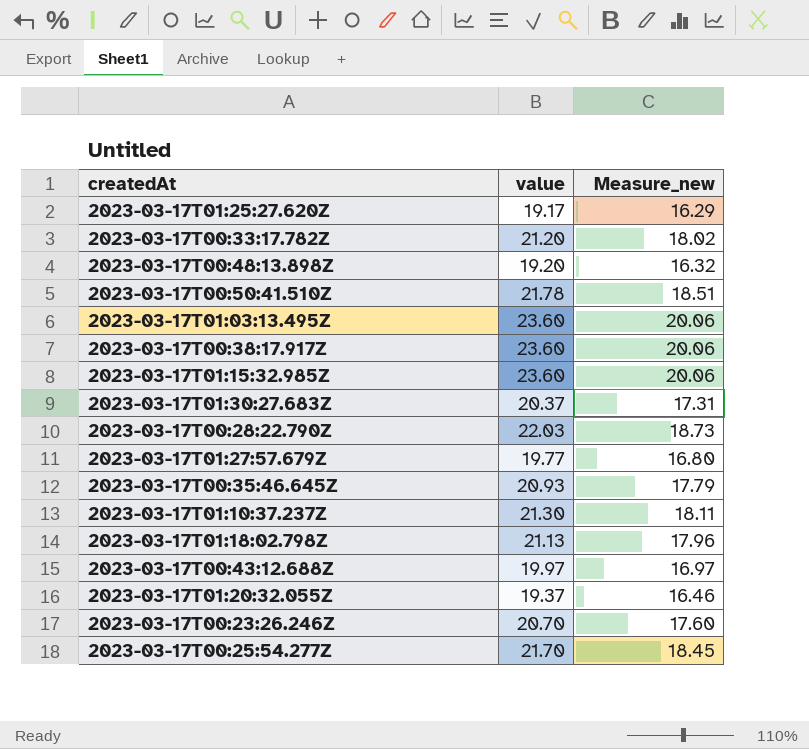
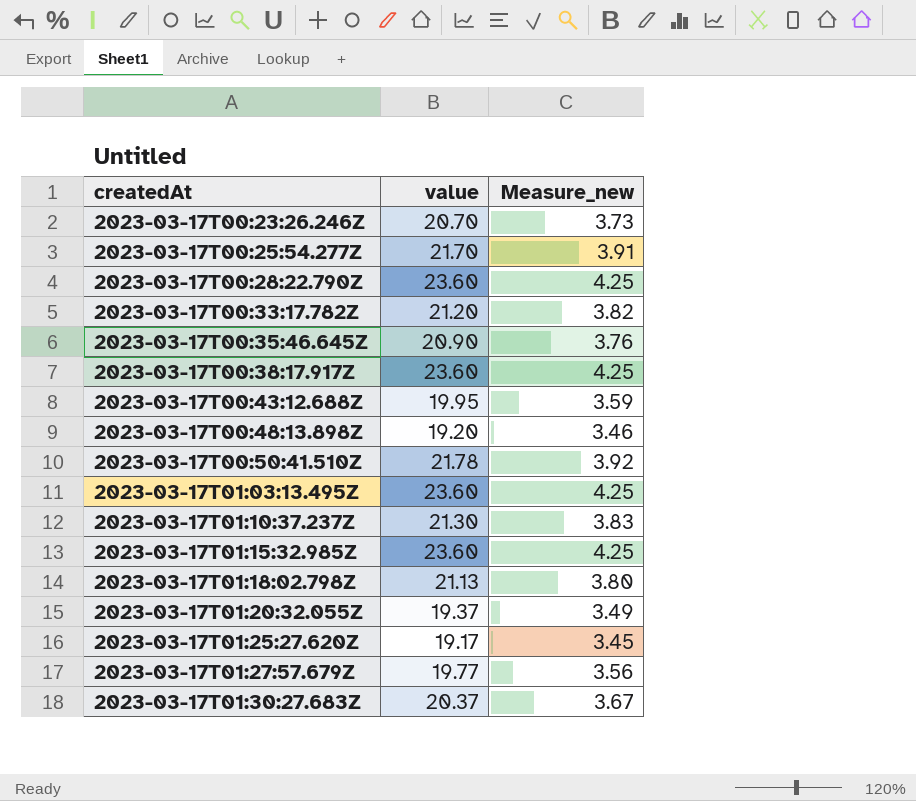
row order: none -> createdAt ascending
column Measure_new | formula: [value] * 0.85 -> [value] * 0.18
2023-03-17T00:28:22.790Z | value: 22.03 -> 23.60
2023-03-17T00:35:46.645Z | value: 20.93 -> 20.90
2023-03-17T00:43:12.688Z | value: 19.97 -> 19.95

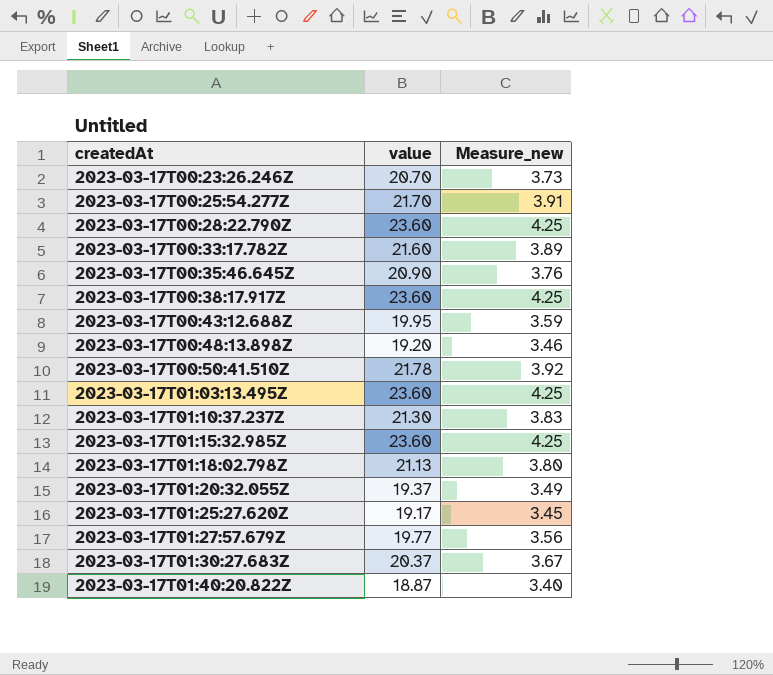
2023-03-17T00:33:17.782Z | value: 21.20 -> 21.60
2023-03-17T00:33:17.782Z | Measure_new: 3.82 -> 3.89
row 2023-03-17T01:40:20.822Z: none -> 18.87 | 3.40

